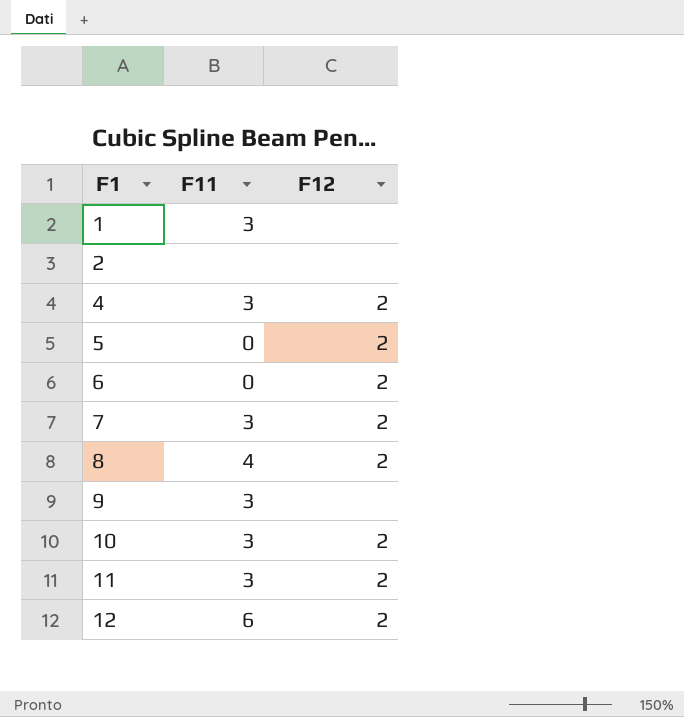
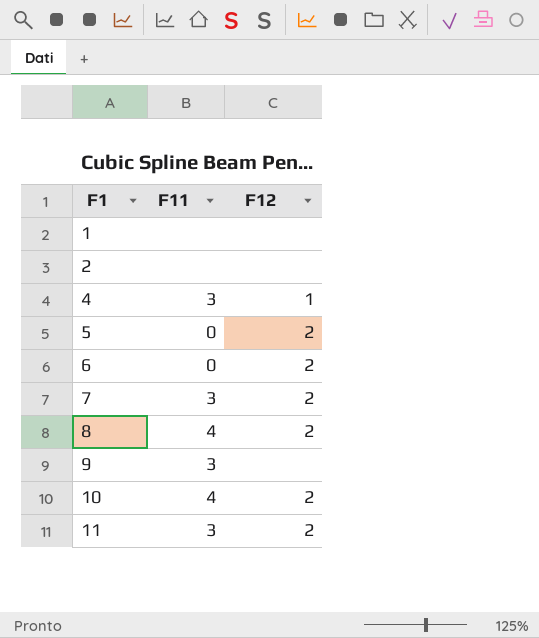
row 12: 6 | 2 -> none
1 | F11: 3 -> none
4 | F12: 2 -> 1
10 | F11: 3 -> 4

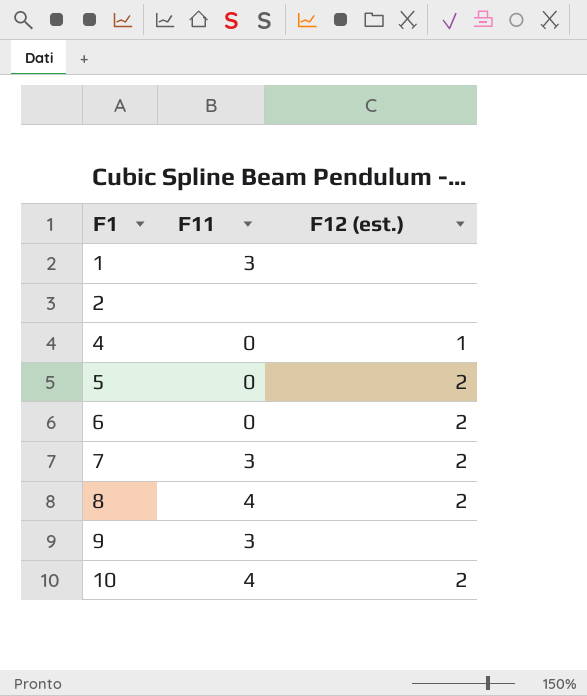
column name: F12 -> F12 (est.)
row 11: 3 | 2 -> none
1 | F11: none -> 3
4 | F11: 3 -> 0

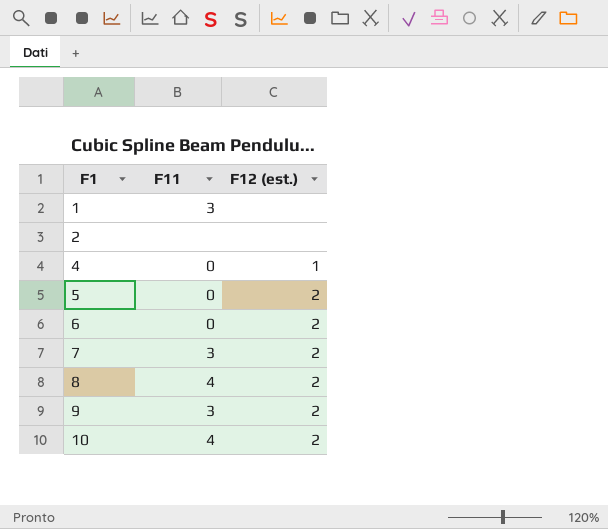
9 | F12 (est.): none -> 2

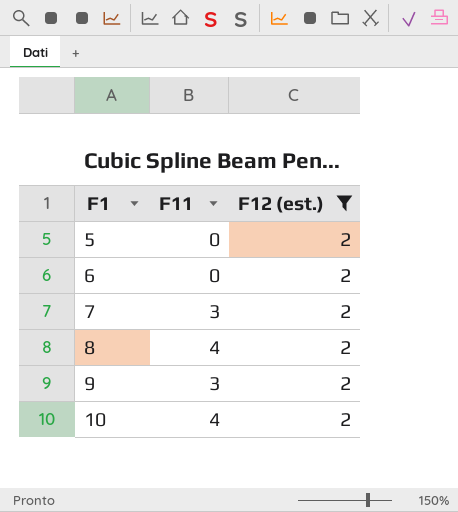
filter: none -> F12 (est.) = 2

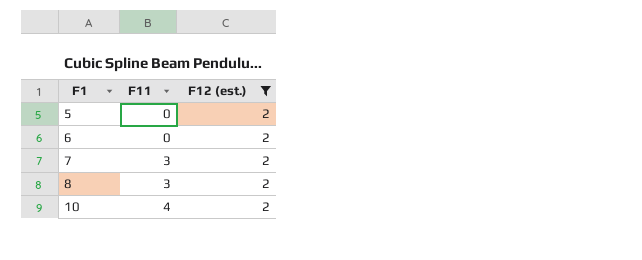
row 9: 3 | 2 -> none
8 | F11: 4 -> 3

